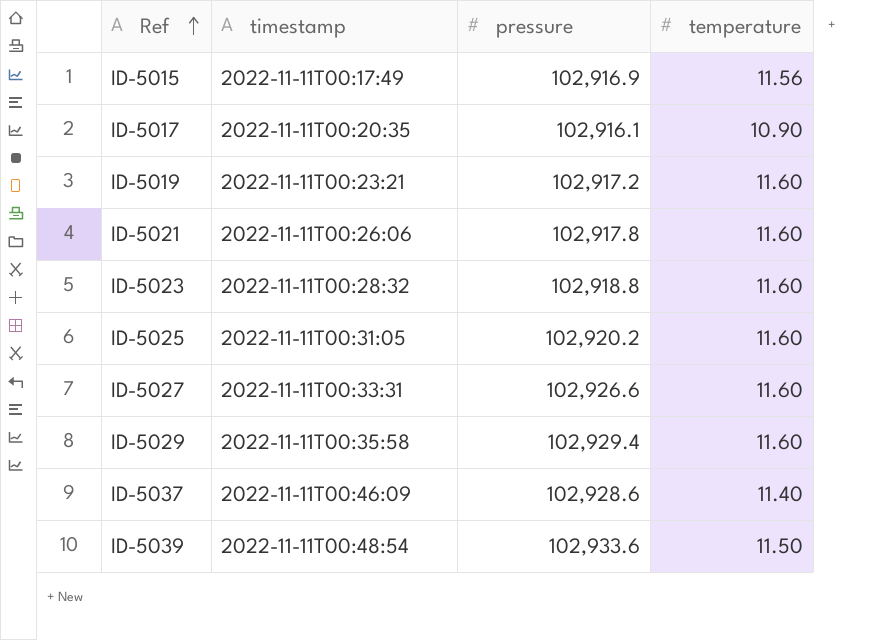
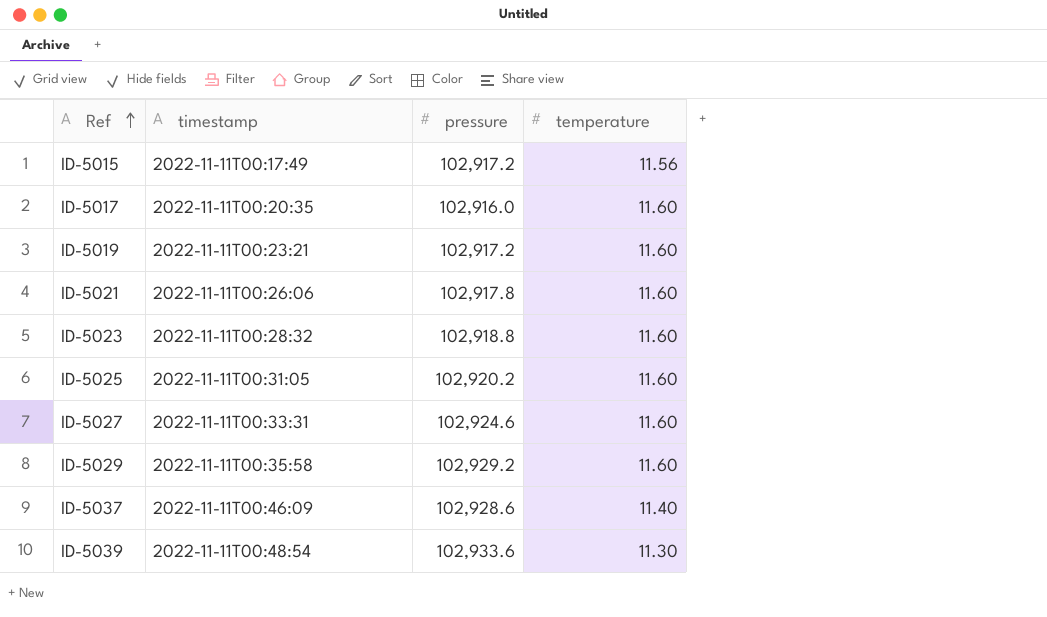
ID-5015 | pressure: 102,916.9 -> 102,917.2
ID-5017 | pressure: 102,916.1 -> 102,916.0
ID-5017 | temperature: 10.90 -> 11.60
ID-5027 | pressure: 102,926.6 -> 102,924.6
ID-5029 | pressure: 102,929.4 -> 102,929.2
ID-5039 | temperature: 11.50 -> 11.30

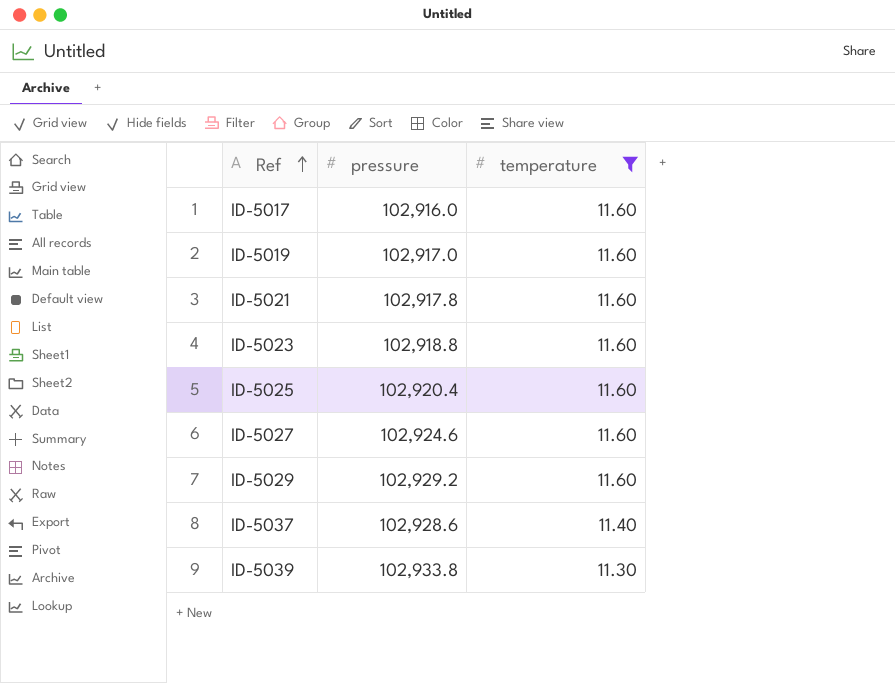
filter: none -> temperature != 11.56
column timestamp | position: 2 -> none
ID-5019 | pressure: 102,917.2 -> 102,917.0
ID-5025 | pressure: 102,920.2 -> 102,920.4
ID-5039 | pressure: 102,933.6 -> 102,933.8

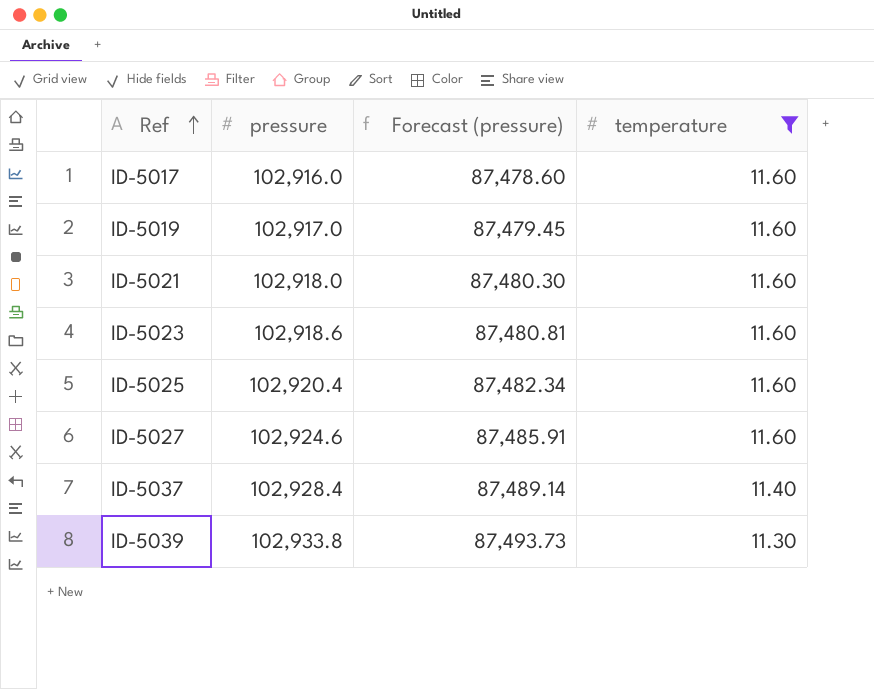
column Forecast (pressure) | formula: none -> [pressure] * 0.85
row ID-5029: 102,929.2 | 11.60 -> none
ID-5021 | pressure: 102,917.8 -> 102,918.0
ID-5023 | pressure: 102,918.8 -> 102,918.6
ID-5037 | pressure: 102,928.6 -> 102,928.4

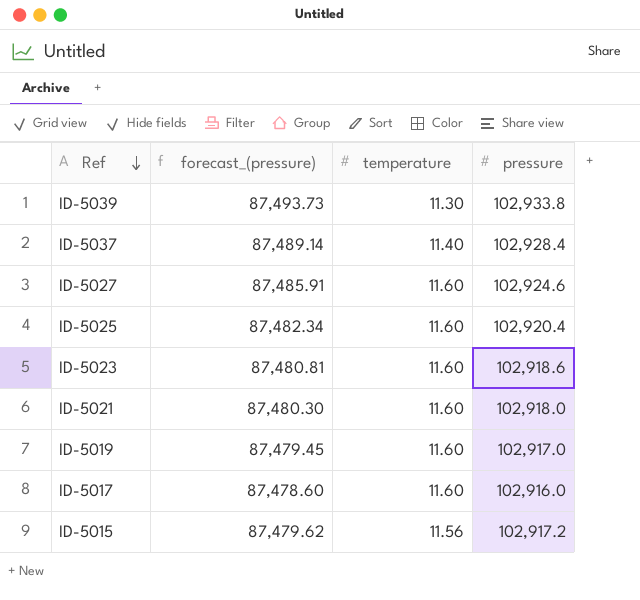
filter: temperature != 11.56 -> none
row order: Ref ascending -> Ref descending
column name: Forecast (pressure) -> forecast_(pressure)
column pressure | position: 2 -> 4

